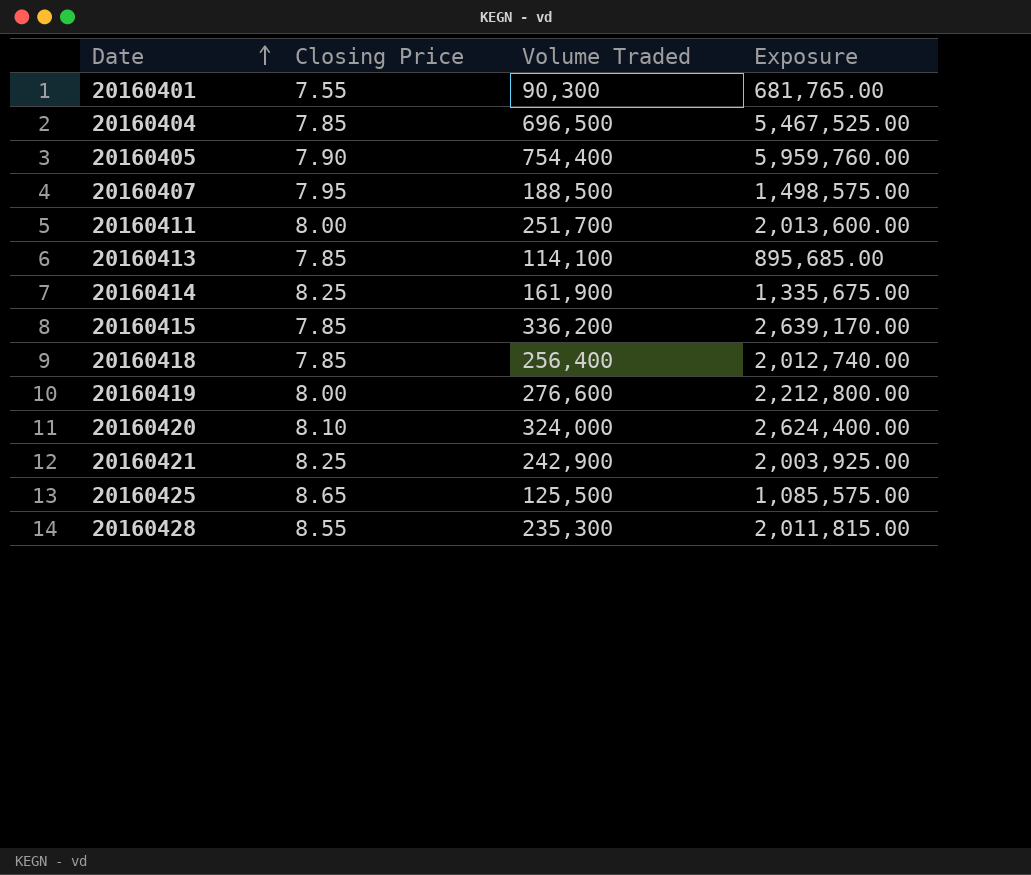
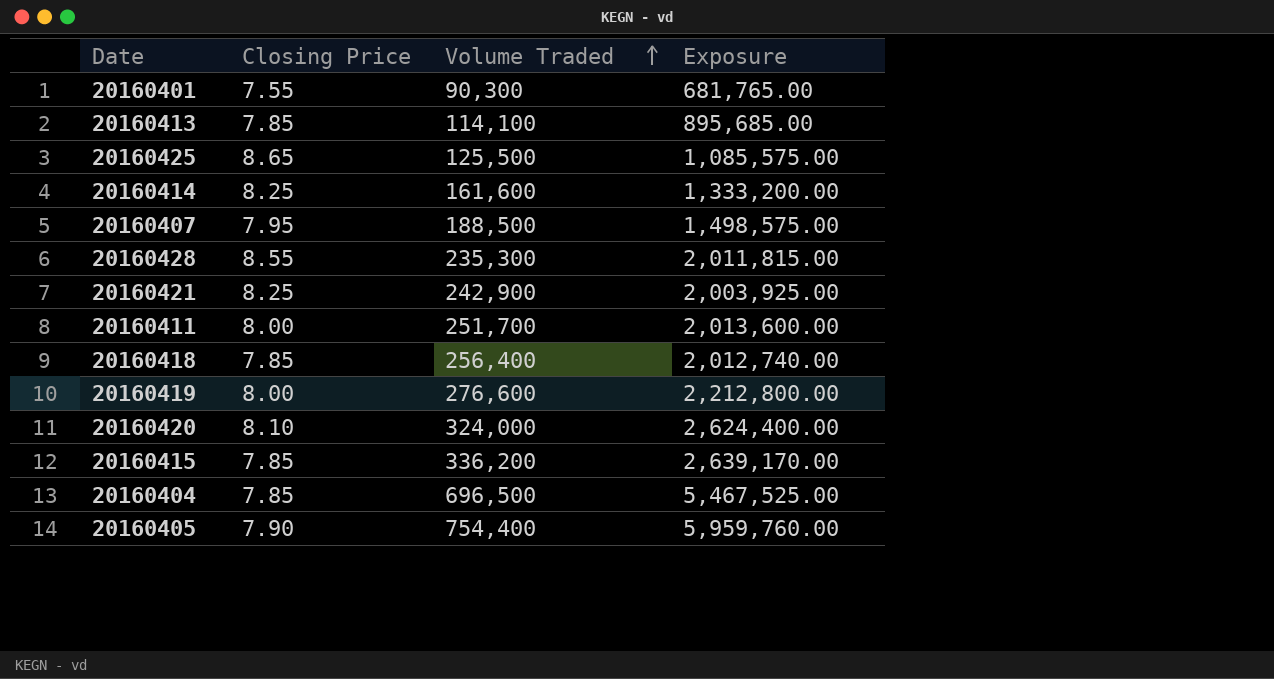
row order: Date ascending -> Volume Traded ascending
20160414 | Volume Traded: 161,900 -> 161,600
20160414 | Exposure: 1,335,675.00 -> 1,333,200.00

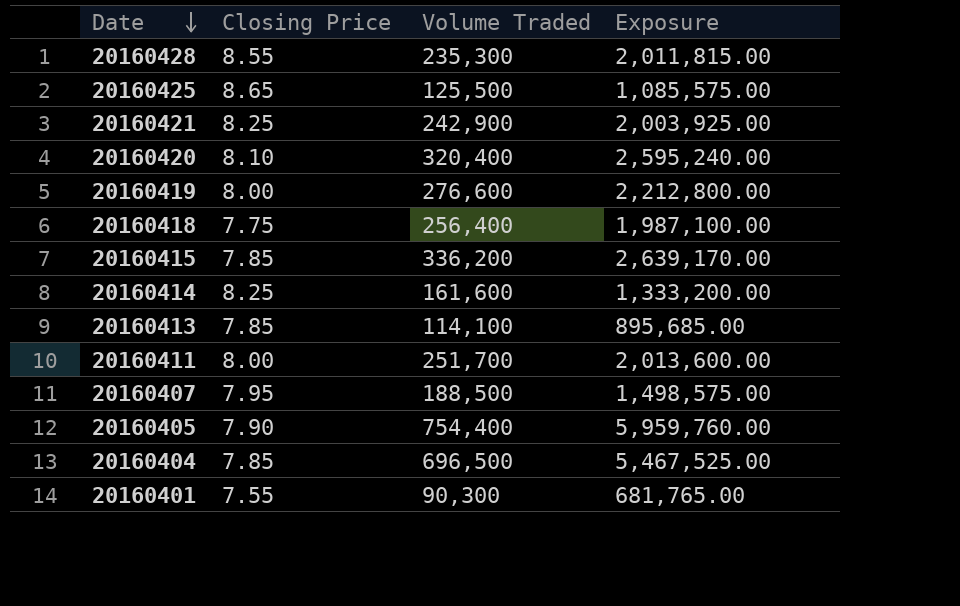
row order: Volume Traded ascending -> Date descending
20160420 | Volume Traded: 324,000 -> 320,400
20160420 | Exposure: 2,624,400.00 -> 2,595,240.00
20160418 | Closing Price: 7.85 -> 7.75
20160418 | Exposure: 2,012,740.00 -> 1,987,100.00

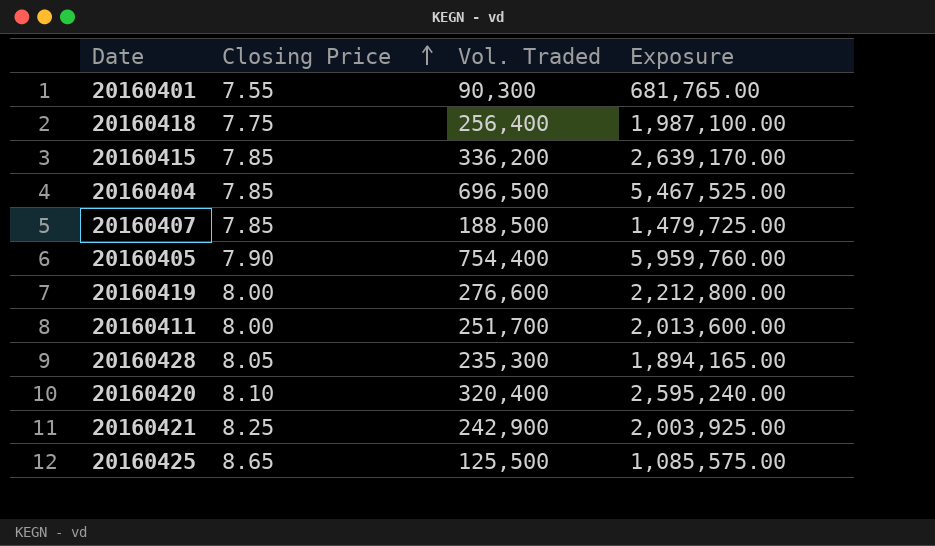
row order: Date descending -> Closing Price ascending
column name: Volume Traded -> Vol. Traded
row 20160414: 8.25 | 161,600 | 1,333,200.00 -> none
row 20160413: 7.85 | 114,100 | 895,685.00 -> none
20160407 | Closing Price: 7.95 -> 7.85
20160407 | Exposure: 1,498,575.00 -> 1,479,725.00
20160428 | Closing Price: 8.55 -> 8.05
20160428 | Exposure: 2,011,815.00 -> 1,894,165.00

